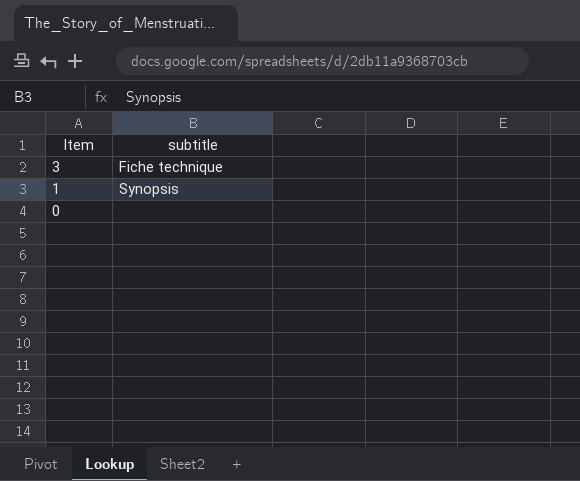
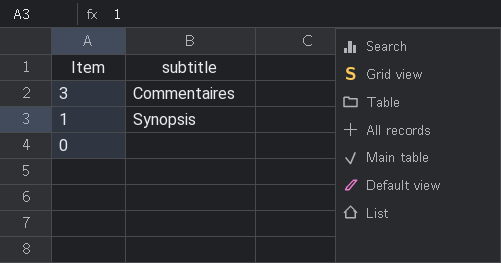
3 | subtitle: Fiche technique -> Commentaires

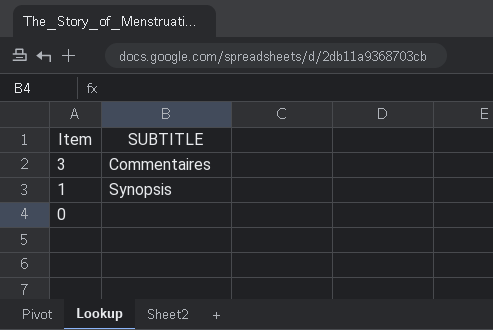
column name: subtitle -> SUBTITLE

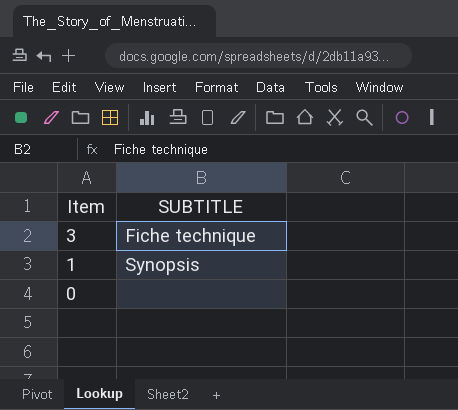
3 | SUBTITLE: Commentaires -> Fiche technique

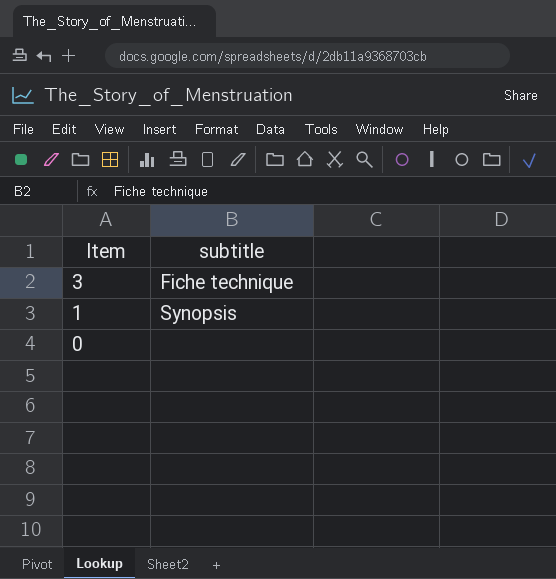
column name: SUBTITLE -> subtitle

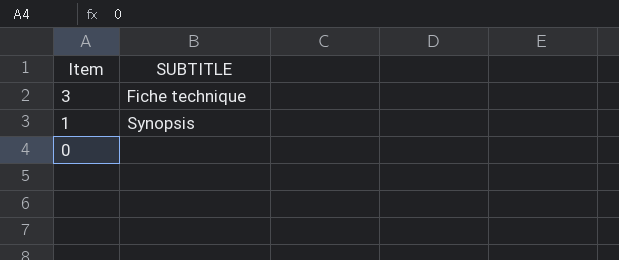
column name: subtitle -> SUBTITLE

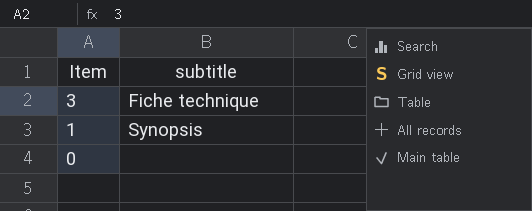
column name: SUBTITLE -> subtitle

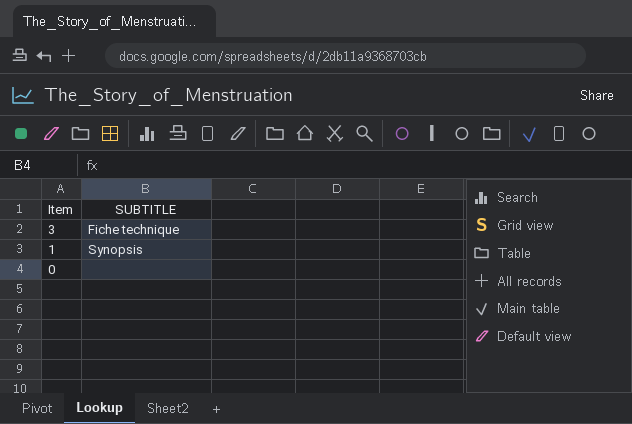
column name: subtitle -> SUBTITLE

